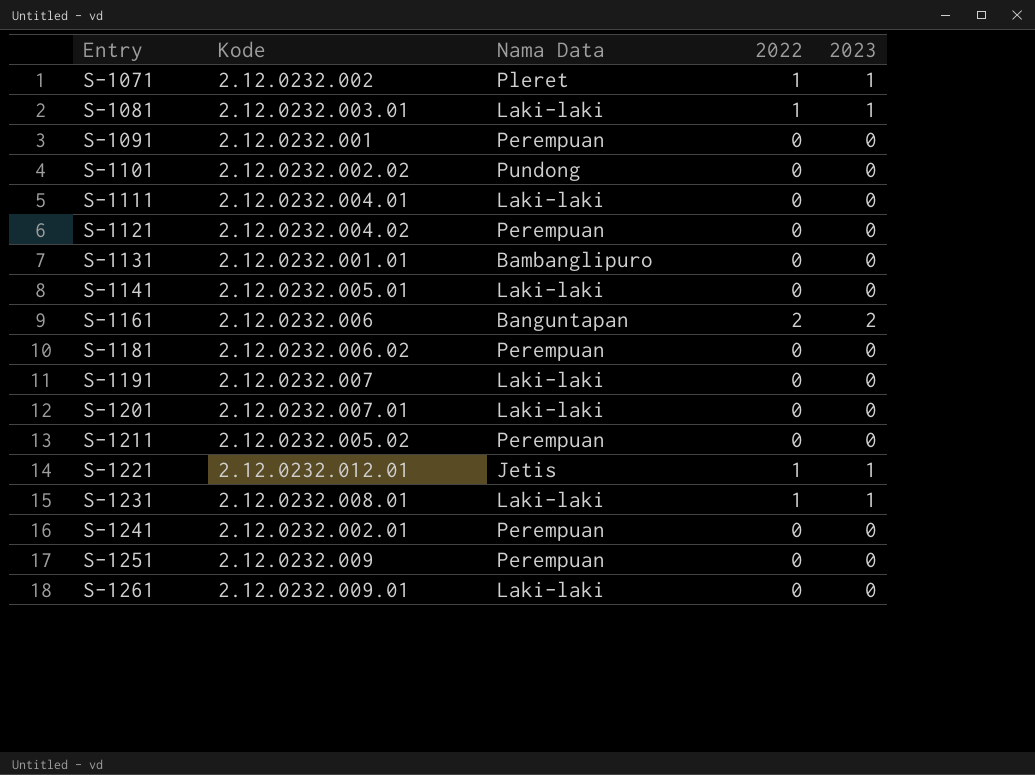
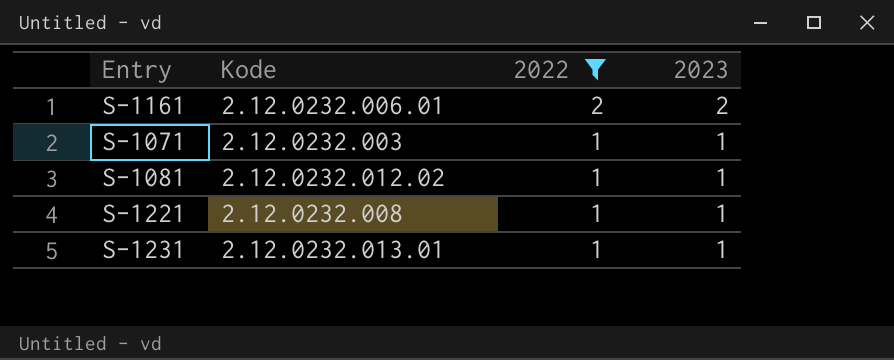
filter: none -> 2022 != 0
row order: Entry ascending -> 2022 descending
column Nama Data | position: 3 -> none
S-1161 | Kode: 2.12.0232.006 -> 2.12.0232.006.01
S-1071 | Kode: 2.12.0232.002 -> 2.12.0232.003
S-1081 | Kode: 2.12.0232.003.01 -> 2.12.0232.012.02
S-1221 | Kode: 2.12.0232.012.01 -> 2.12.0232.008
S-1231 | Kode: 2.12.0232.008.01 -> 2.12.0232.013.01

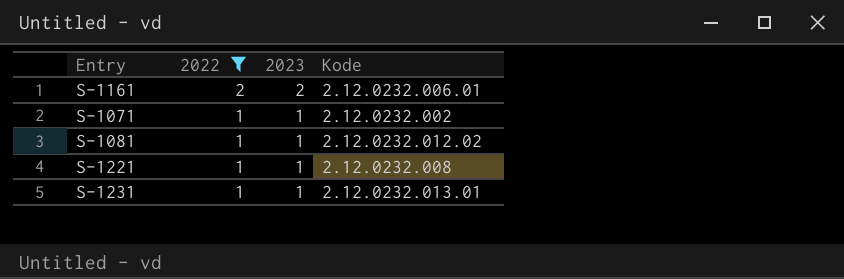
column Kode | position: 2 -> 4
S-1071 | Kode: 2.12.0232.003 -> 2.12.0232.002

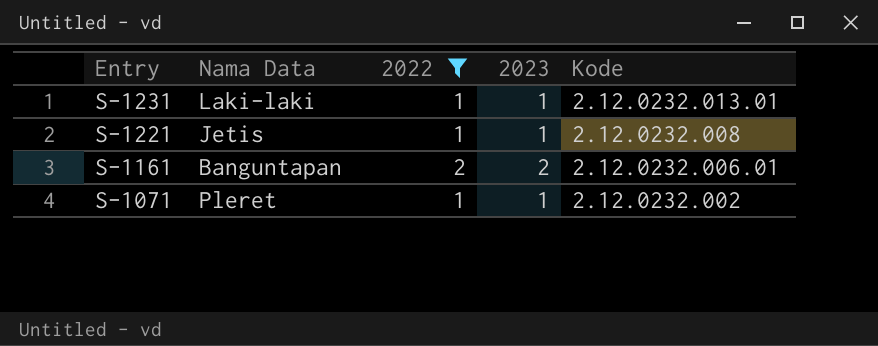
row order: 2022 descending -> Entry descending
column Nama Data | position: none -> 2
row S-1081: 1 | 1 | 2.12.0232.012.02 -> none

